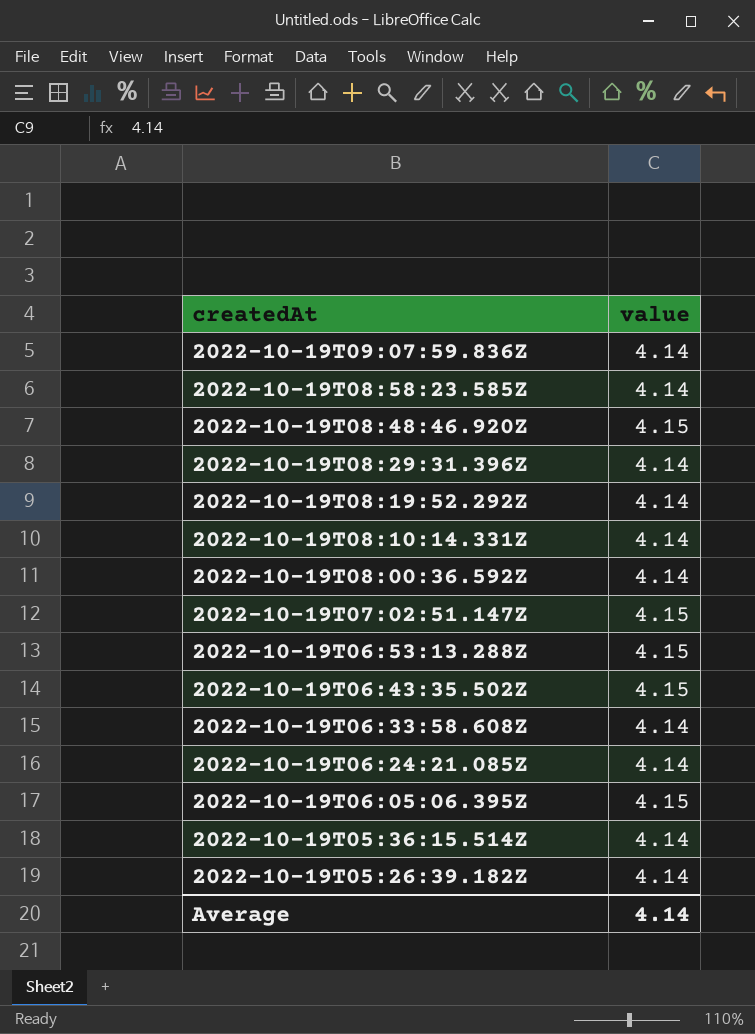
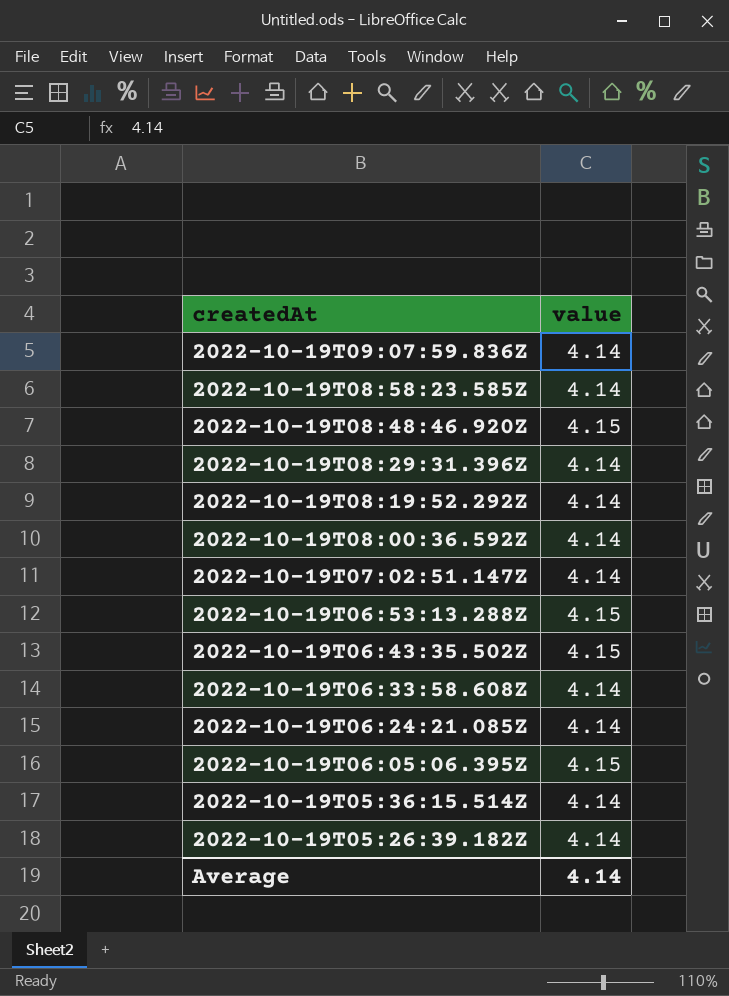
row 2022-10-19T08:10:14.331Z: 4.14 -> none
2022-10-19T07:02:51.147Z | value: 4.15 -> 4.14

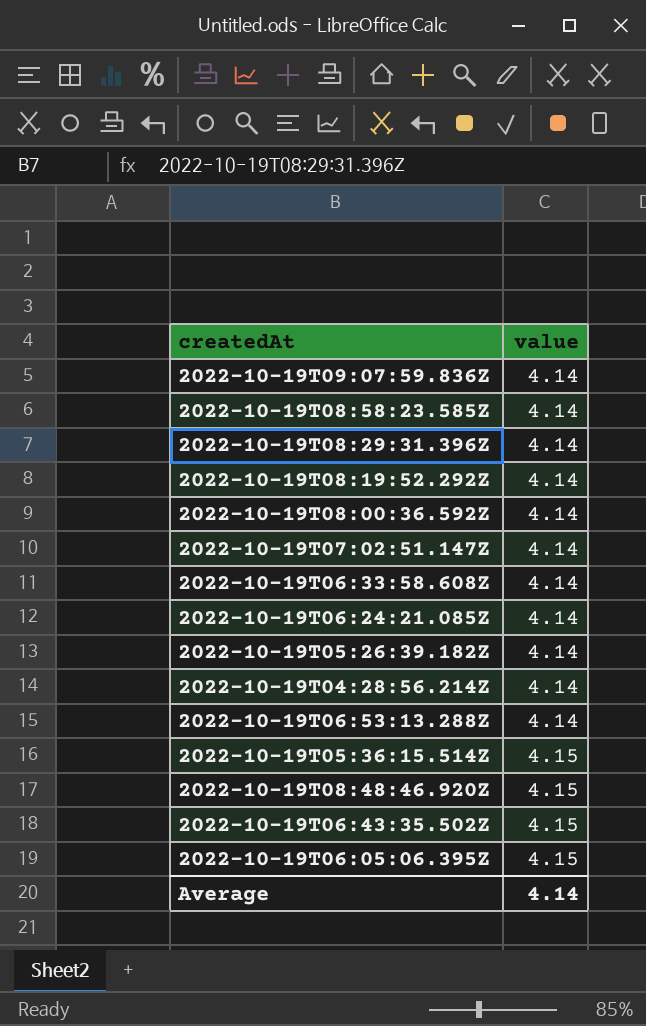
row order: createdAt descending -> value ascending
row 2022-10-19T04:28:56.214Z: none -> 4.14
2022-10-19T06:53:13.288Z | value: 4.15 -> 4.14
2022-10-19T05:36:15.514Z | value: 4.14 -> 4.15

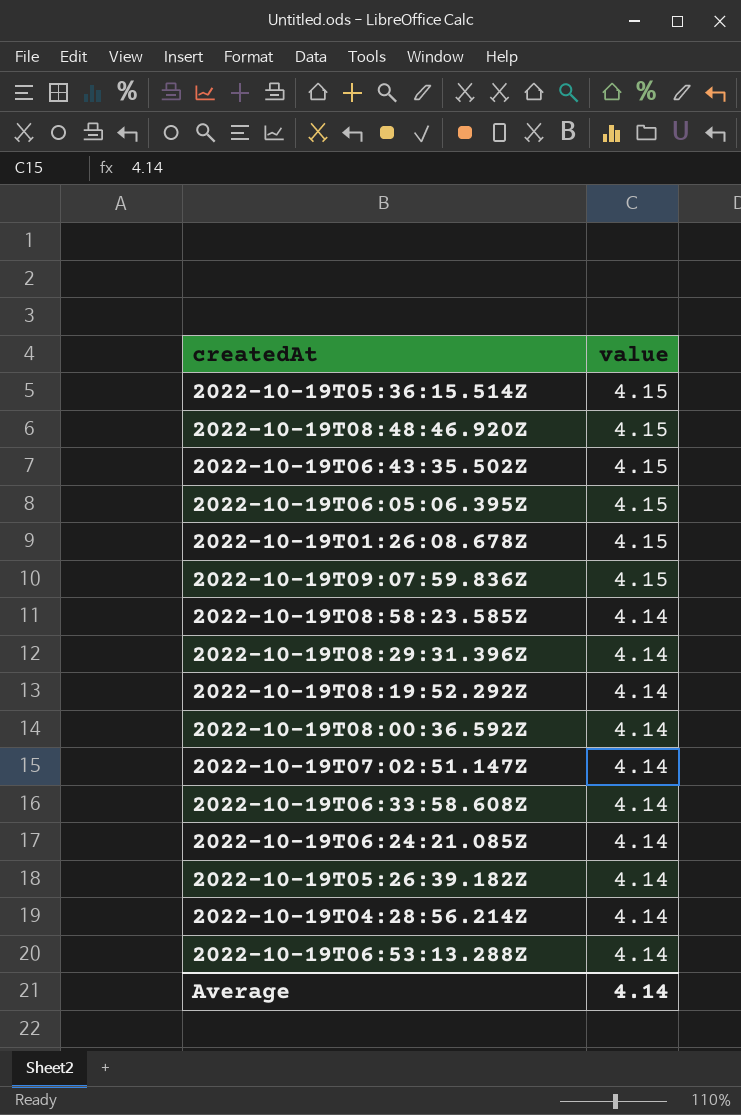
row order: value ascending -> value descending
row 2022-10-19T01:26:08.678Z: none -> 4.15
2022-10-19T09:07:59.836Z | value: 4.14 -> 4.15

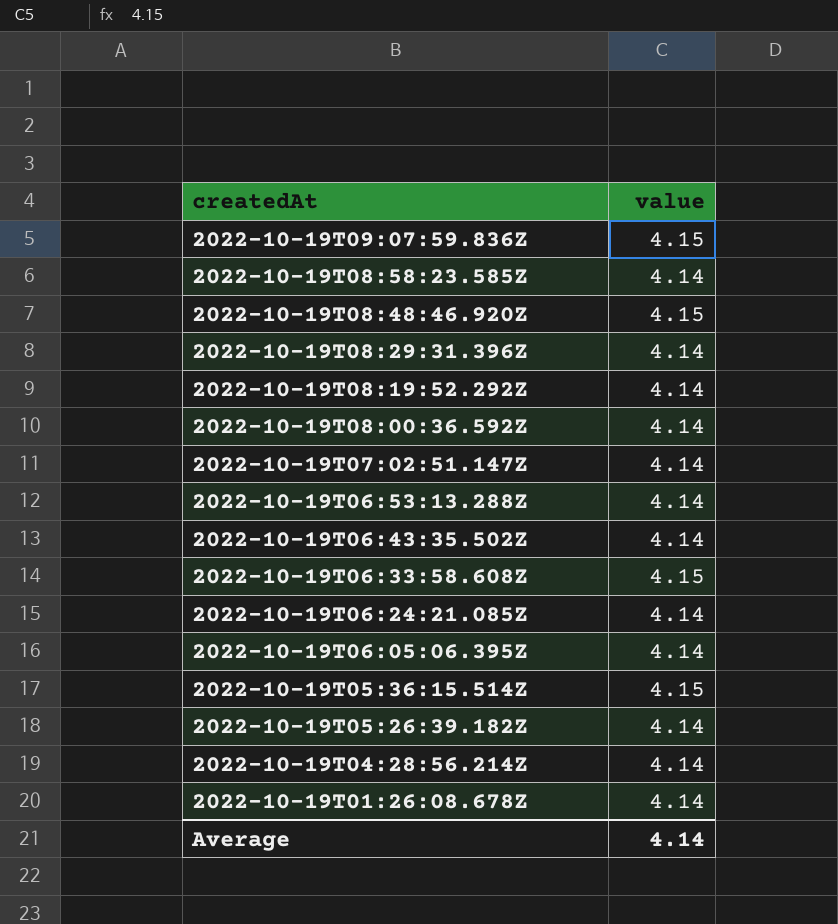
row order: value descending -> createdAt descending
2022-10-19T06:43:35.502Z | value: 4.15 -> 4.14
2022-10-19T06:33:58.608Z | value: 4.14 -> 4.15
2022-10-19T06:05:06.395Z | value: 4.15 -> 4.14
2022-10-19T01:26:08.678Z | value: 4.15 -> 4.14

